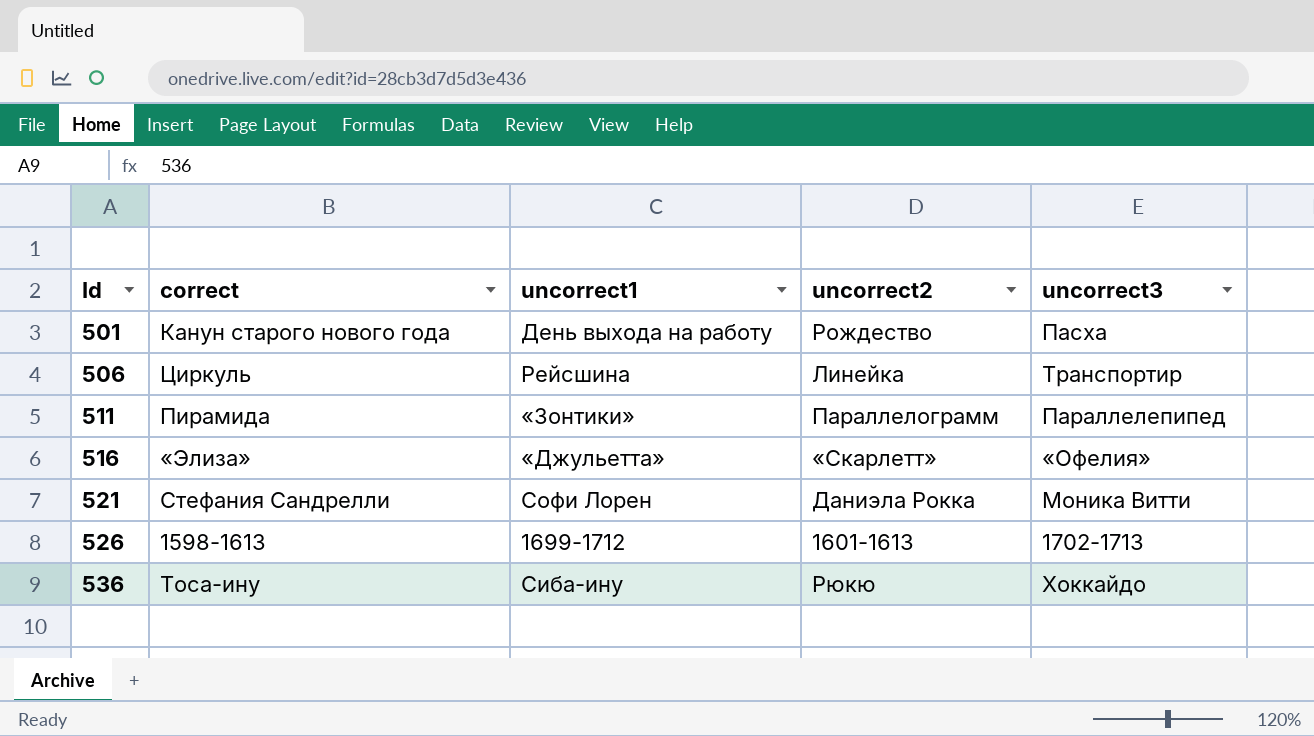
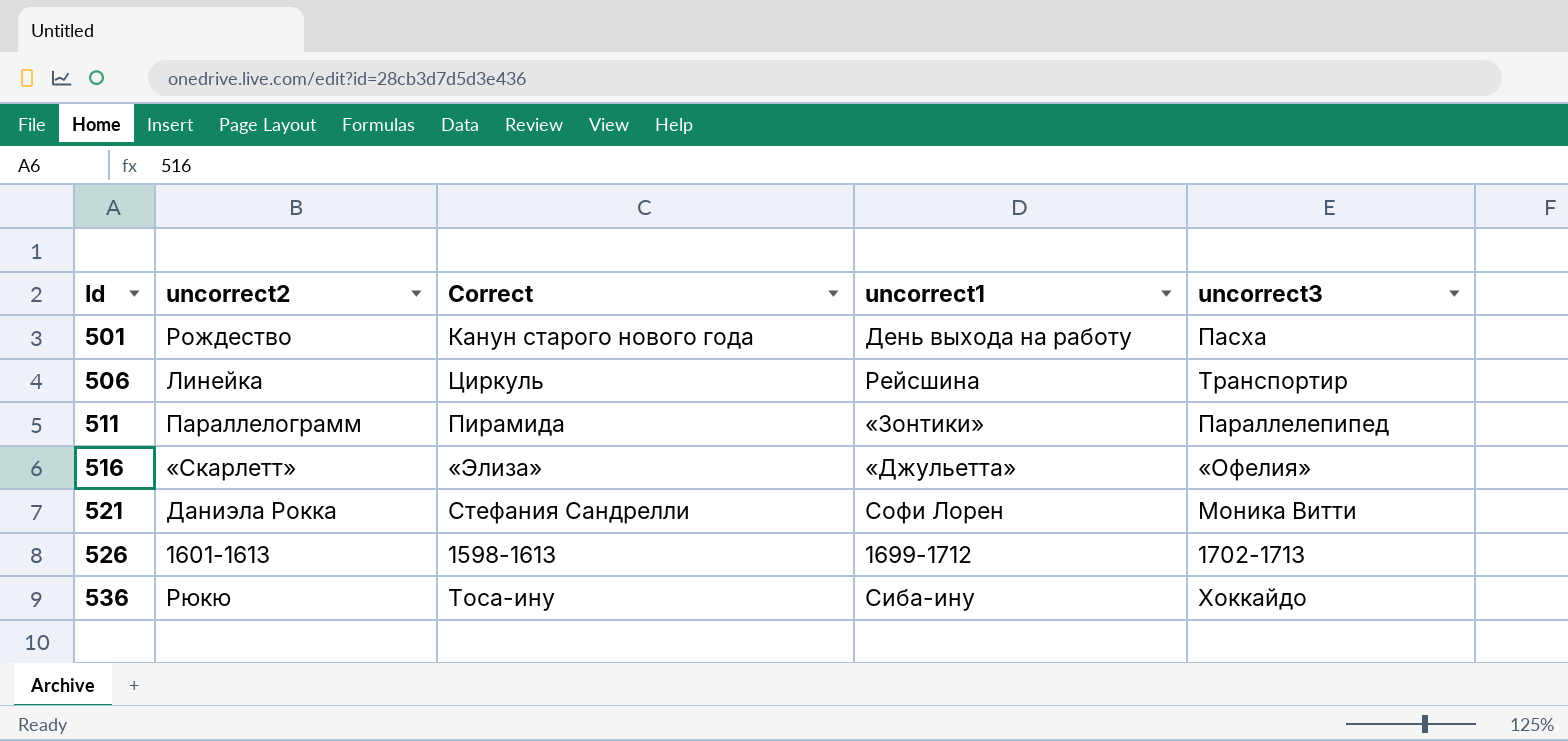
column uncorrect2 | position: 4 -> 2
column name: correct -> Correct

